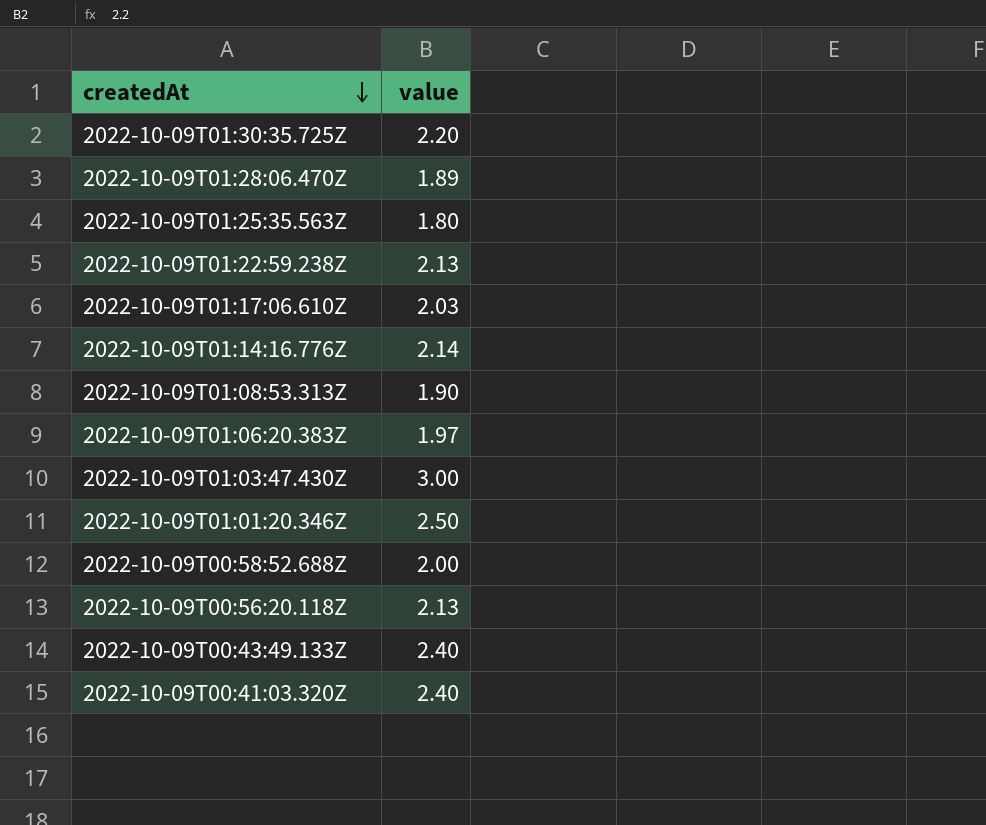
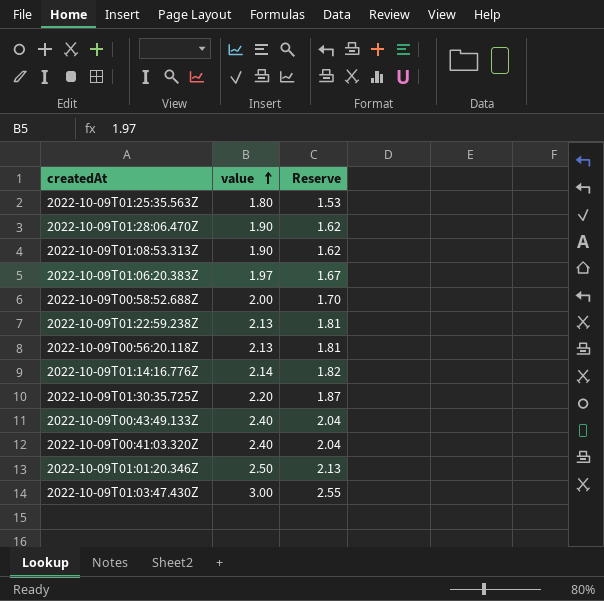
row order: createdAt descending -> value ascending
column Reserve | formula: none -> [value] * 0.85
row 2022-10-09T01:17:06.610Z: 2.03 -> none
2022-10-09T01:28:06.470Z | value: 1.89 -> 1.90

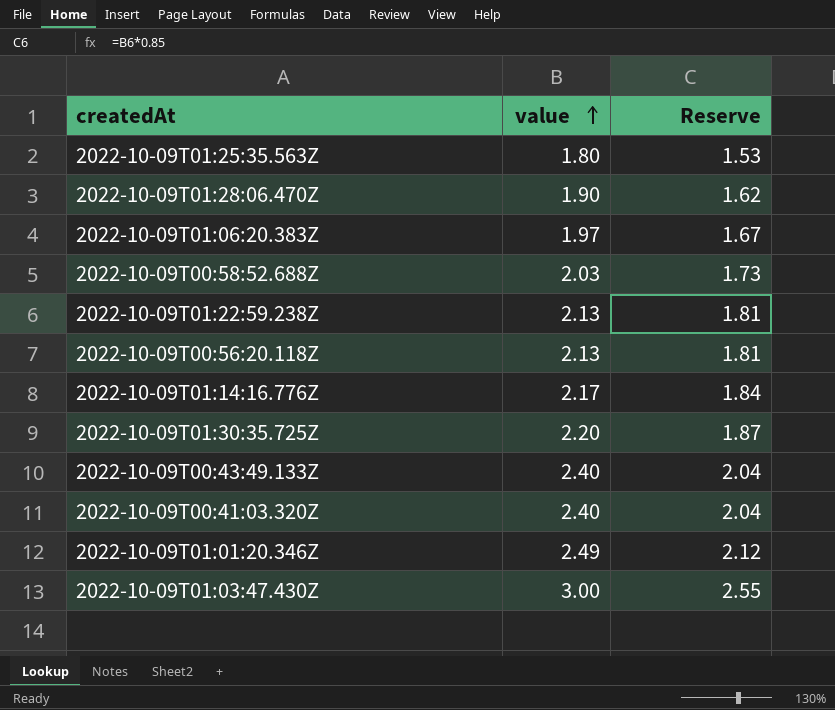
row 2022-10-09T01:08:53.313Z: 1.90 | 1.62 -> none
2022-10-09T00:58:52.688Z | value: 2.00 -> 2.03
2022-10-09T00:58:52.688Z | Reserve: 1.70 -> 1.73
2022-10-09T01:14:16.776Z | value: 2.14 -> 2.17
2022-10-09T01:14:16.776Z | Reserve: 1.82 -> 1.84
2022-10-09T01:01:20.346Z | value: 2.50 -> 2.49
2022-10-09T01:01:20.346Z | Reserve: 2.13 -> 2.12

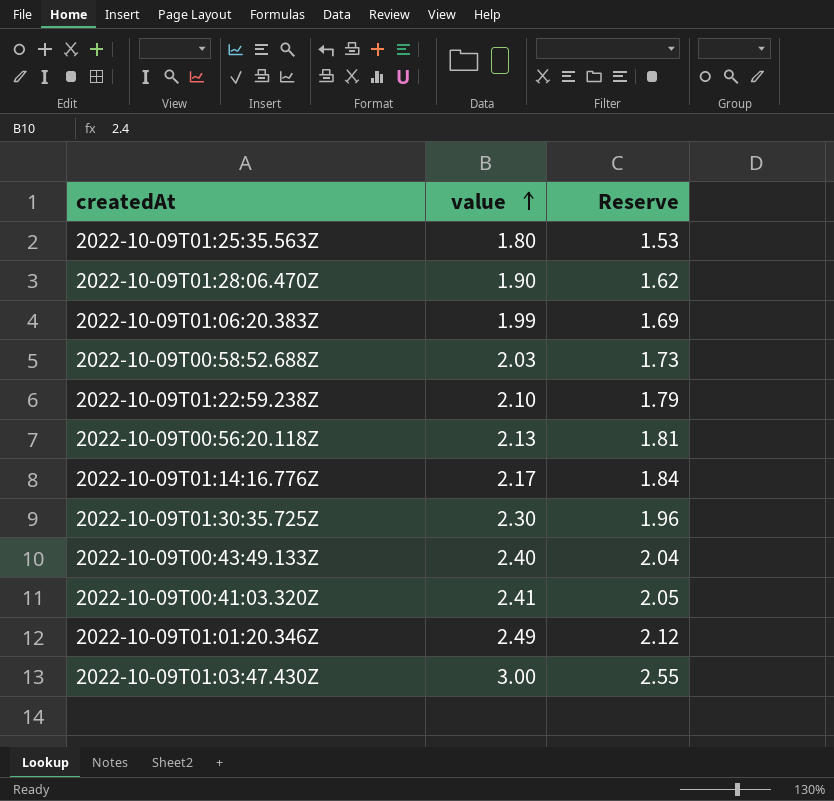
2022-10-09T01:06:20.383Z | value: 1.97 -> 1.99
2022-10-09T01:06:20.383Z | Reserve: 1.67 -> 1.69
2022-10-09T01:22:59.238Z | value: 2.13 -> 2.10
2022-10-09T01:22:59.238Z | Reserve: 1.81 -> 1.79
2022-10-09T01:30:35.725Z | value: 2.20 -> 2.30
2022-10-09T01:30:35.725Z | Reserve: 1.87 -> 1.96
2022-10-09T00:41:03.320Z | value: 2.40 -> 2.41
2022-10-09T00:41:03.320Z | Reserve: 2.04 -> 2.05

